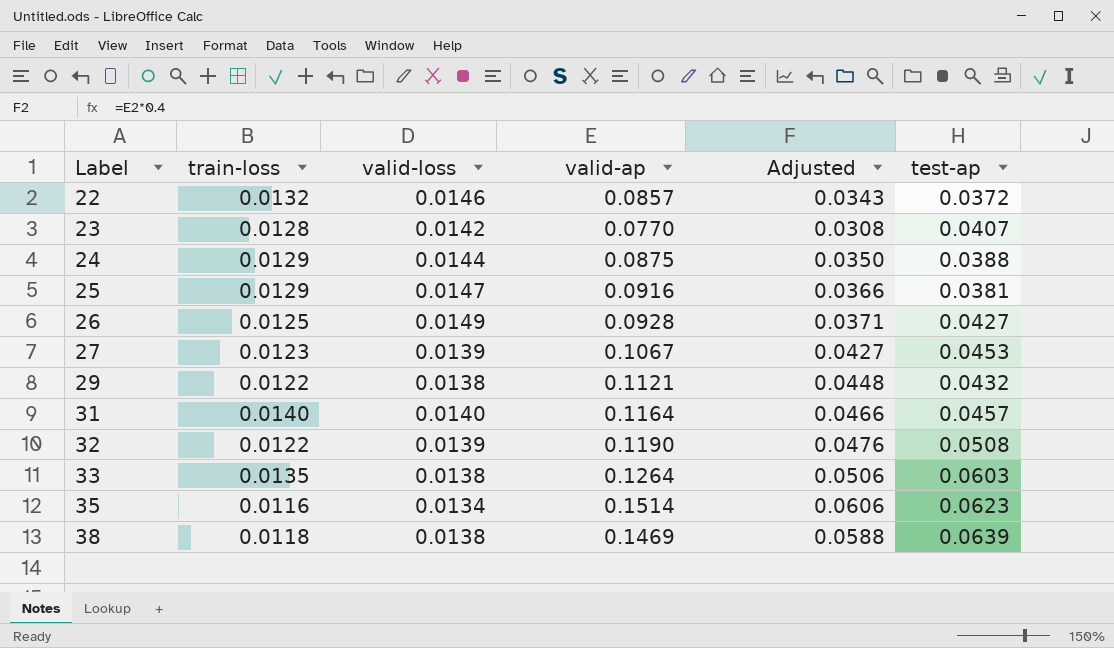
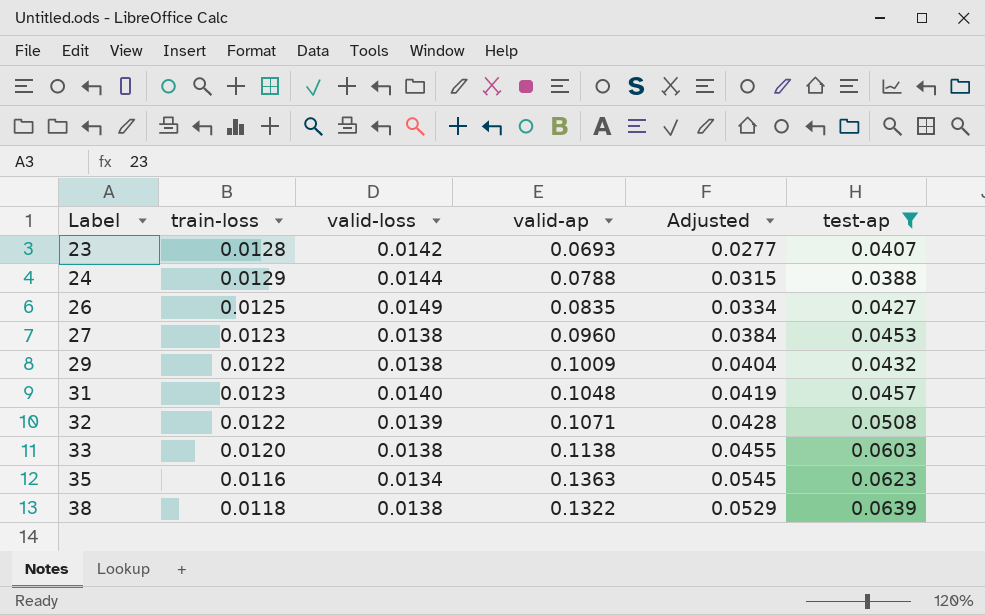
filter: none -> test-ap >= 0.0388
23 | valid-ap: 0.0770 -> 0.0693
23 | Adjusted: 0.0308 -> 0.0277
24 | valid-ap: 0.0875 -> 0.0788
24 | Adjusted: 0.0350 -> 0.0315
26 | valid-ap: 0.0928 -> 0.0835
26 | Adjusted: 0.0371 -> 0.0334
27 | valid-loss: 0.0139 -> 0.0138
27 | valid-ap: 0.1067 -> 0.0960
27 | Adjusted: 0.0427 -> 0.0384
29 | valid-ap: 0.1121 -> 0.1009
29 | Adjusted: 0.0448 -> 0.0404
31 | train-loss: 0.0140 -> 0.0123
31 | valid-ap: 0.1164 -> 0.1048
31 | Adjusted: 0.0466 -> 0.0419
32 | valid-ap: 0.1190 -> 0.1071
32 | Adjusted: 0.0476 -> 0.0428
33 | train-loss: 0.0135 -> 0.0120
33 | valid-ap: 0.1264 -> 0.1138
33 | Adjusted: 0.0506 -> 0.0455
35 | valid-ap: 0.1514 -> 0.1363
35 | Adjusted: 0.0606 -> 0.0545
38 | valid-ap: 0.1469 -> 0.1322
38 | Adjusted: 0.0588 -> 0.0529

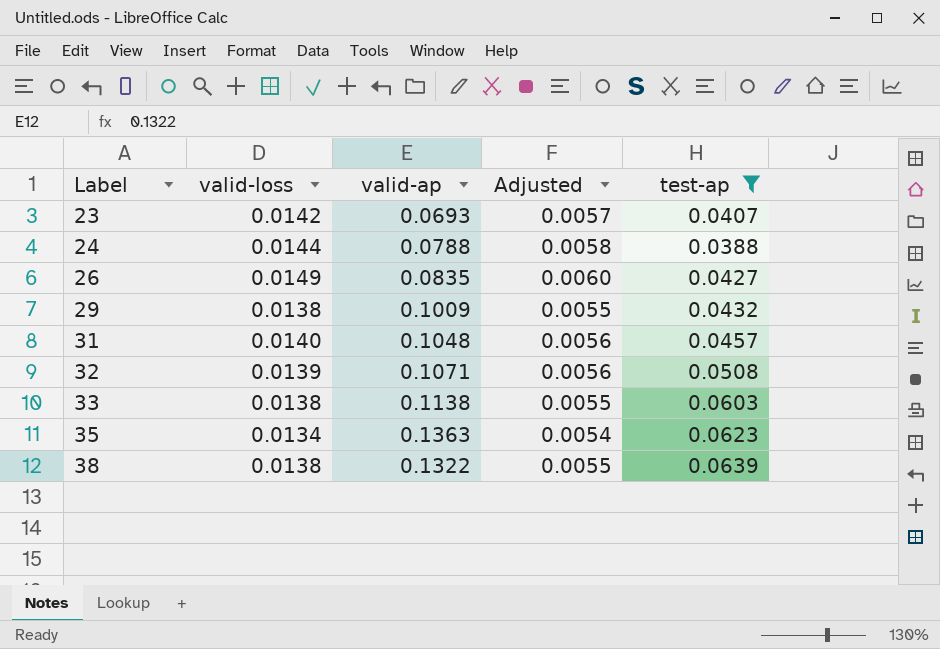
column train-loss | position: 2 -> none
column Adjusted | formula: [valid-ap] * 0.4 -> [valid-loss] * 0.4
row 27: 0.0123 | 0.0138 | 0.0960 | 0.0384 | 0.0453 -> none

